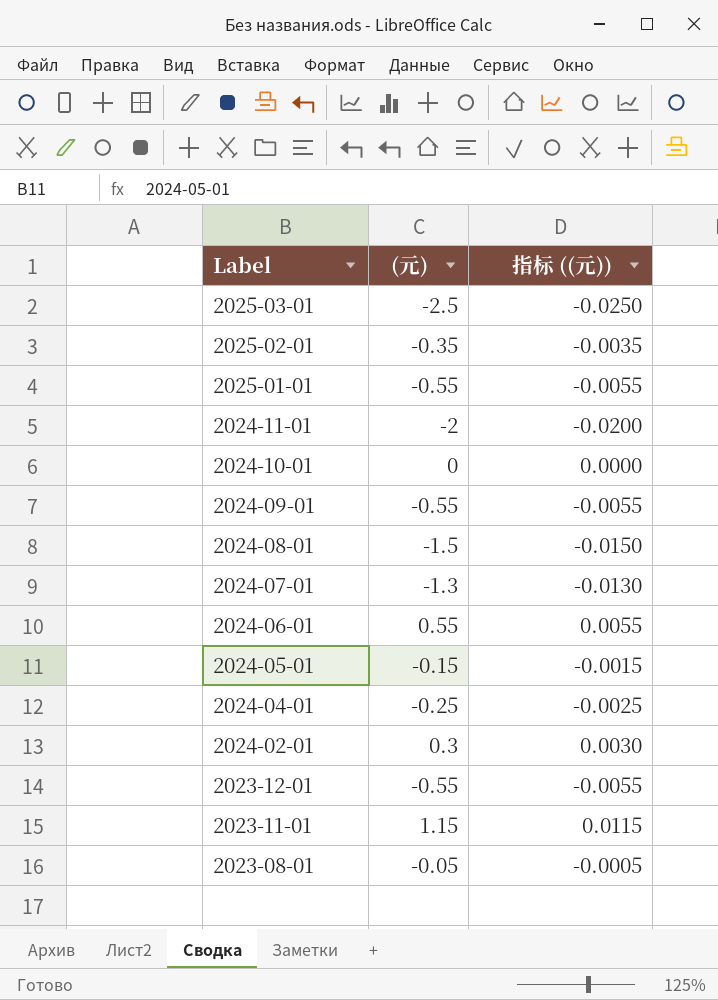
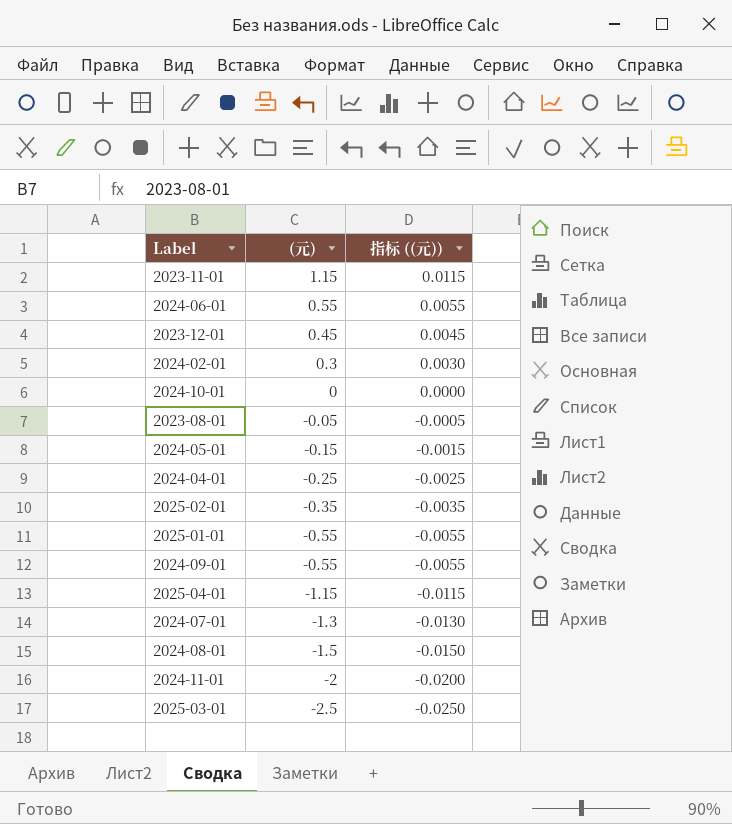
row order: Label descending -> (元) descending
2023-12-01 | (元): -0.55 -> 0.45
2023-12-01 | 指标 ((元)): -0.0055 -> 0.0045
row 2025-04-01: none -> -1.15 | -0.0115

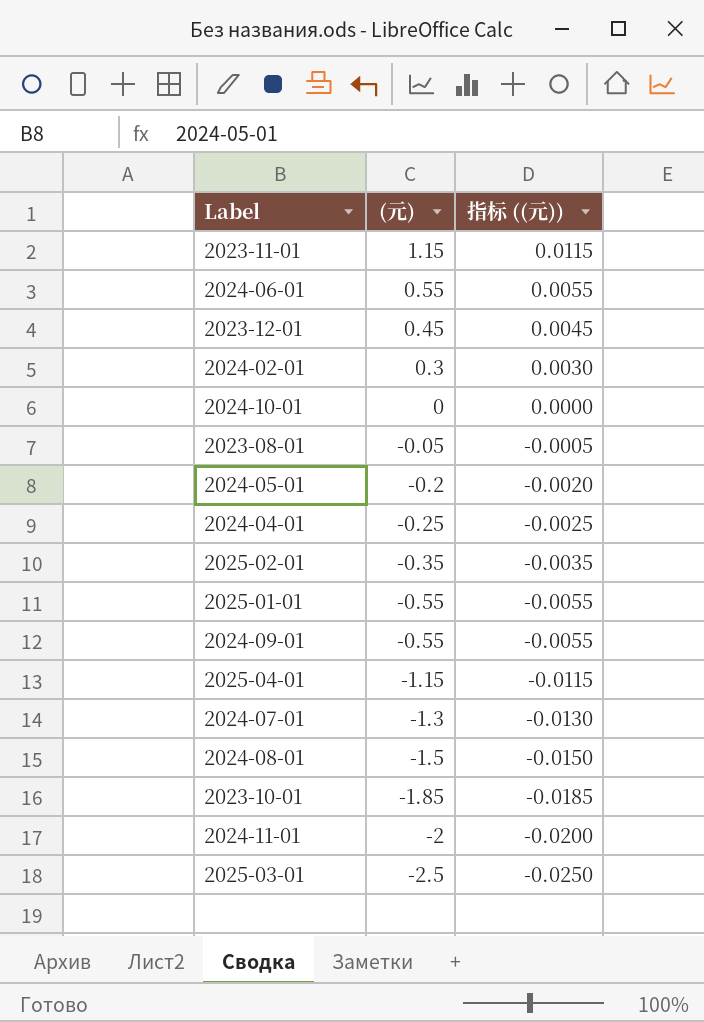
2024-05-01 | (元): -0.15 -> -0.2
2024-05-01 | 指标 ((元)): -0.0015 -> -0.0020
row 2023-10-01: none -> -1.85 | -0.0185

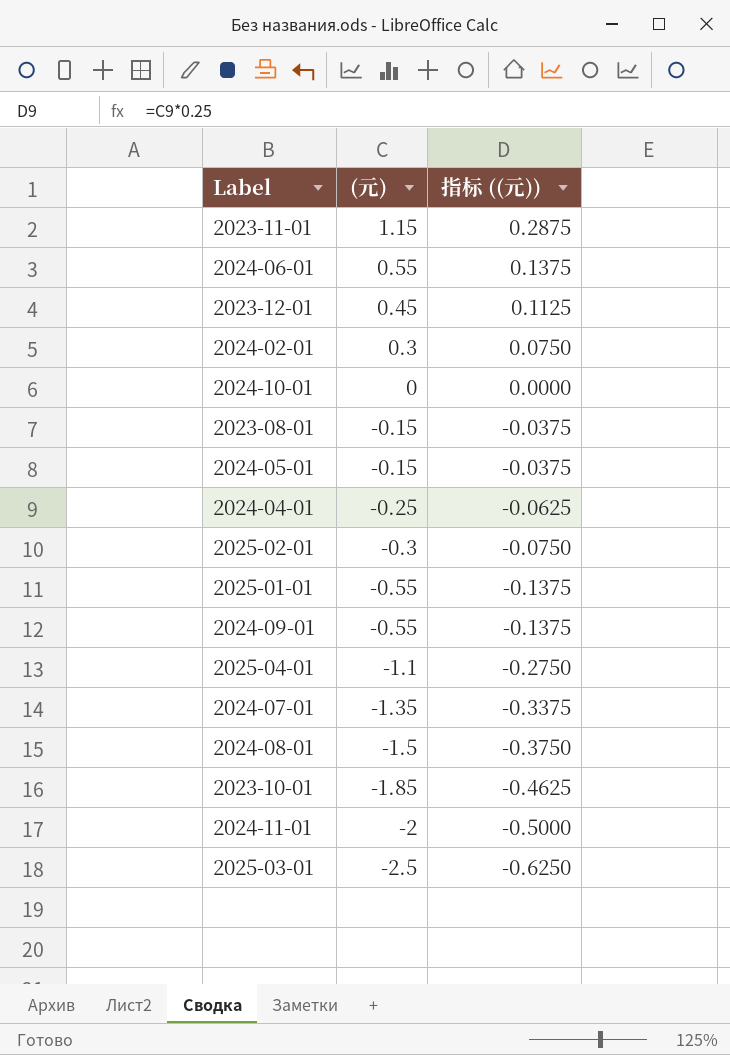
column 指标 ((元)) | formula: [(元)] * 0.01 -> [(元)] * 0.25
2023-08-01 | (元): -0.05 -> -0.15
2024-05-01 | (元): -0.2 -> -0.15
2025-02-01 | (元): -0.35 -> -0.3
2025-04-01 | (元): -1.15 -> -1.1
2024-07-01 | (元): -1.3 -> -1.35

